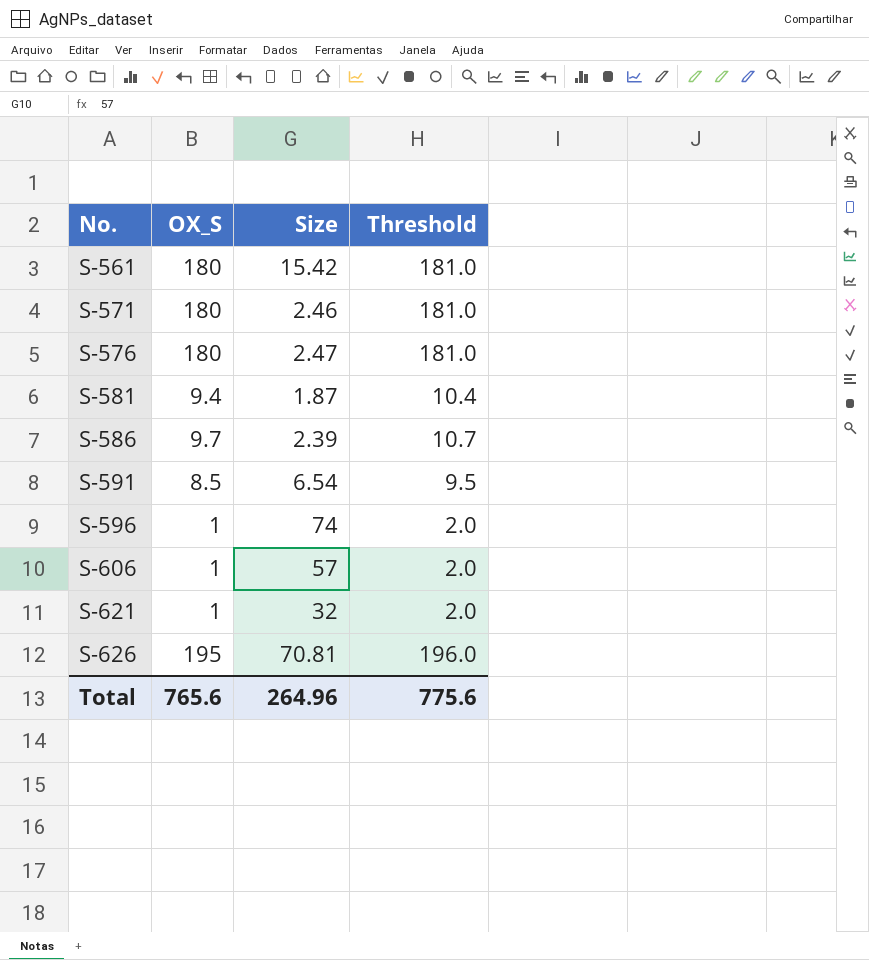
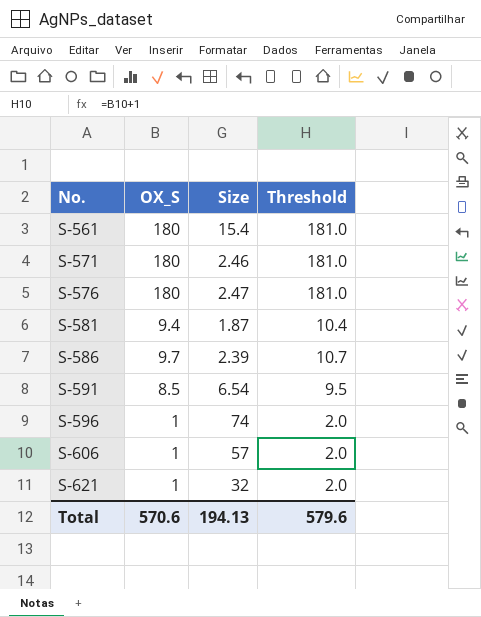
row S-626: 195 | 70.81 | 196.0 -> none
S-561 | Size: 15.42 -> 15.4
Total | OX_S: 765.6 -> 570.6
Total | Size: 264.96 -> 194.13
Total | Threshold: 775.6 -> 579.6

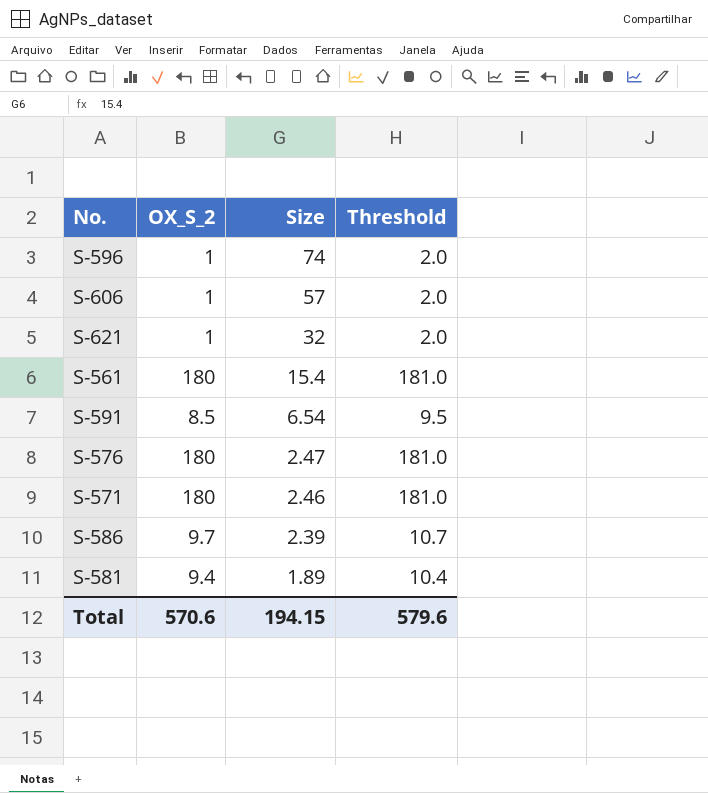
row order: No. ascending -> Size descending
column name: OX_S -> OX_S_2
S-581 | Size: 1.87 -> 1.89
Total | Size: 194.13 -> 194.15

